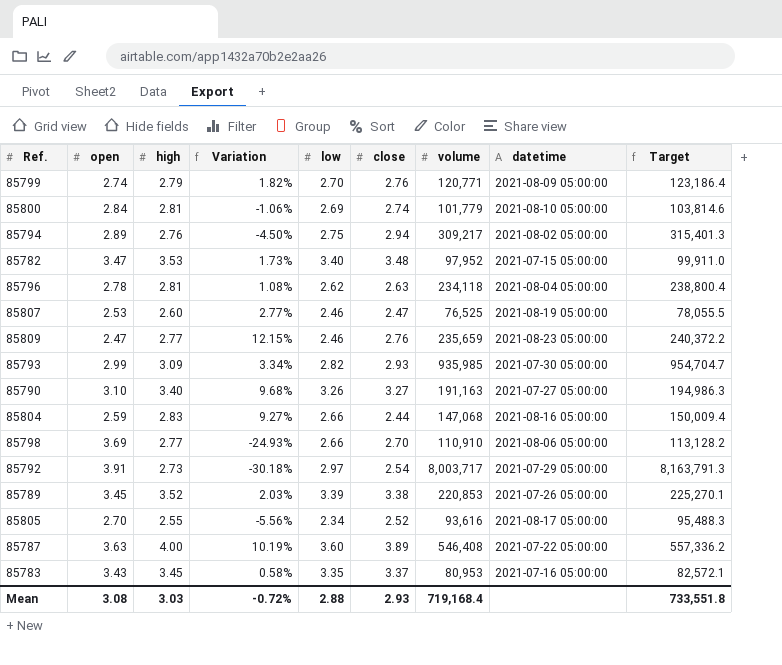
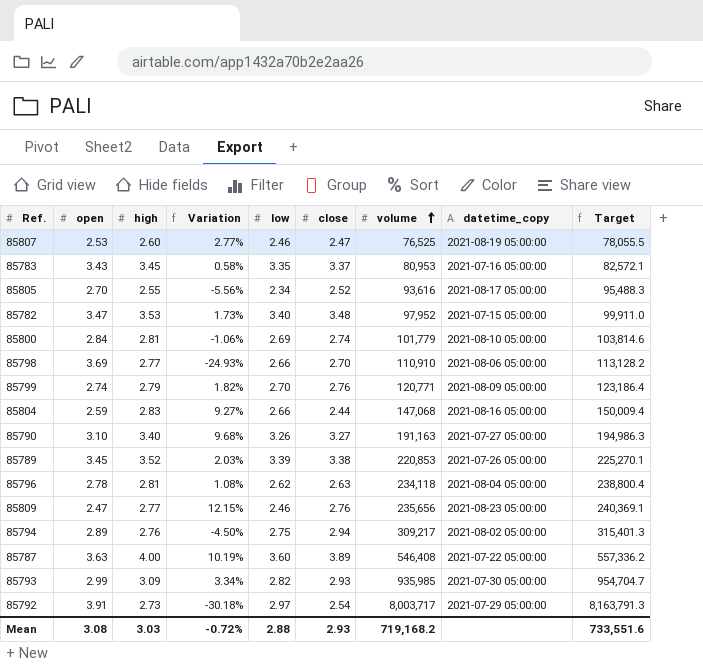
row order: none -> volume ascending
column name: datetime -> datetime_copy
85809 | volume: 235,659 -> 235,656
85809 | Target: 240,372.2 -> 240,369.1
Mean | volume: 719,168.4 -> 719,168.2
Mean | Target: 733,551.8 -> 733,551.6

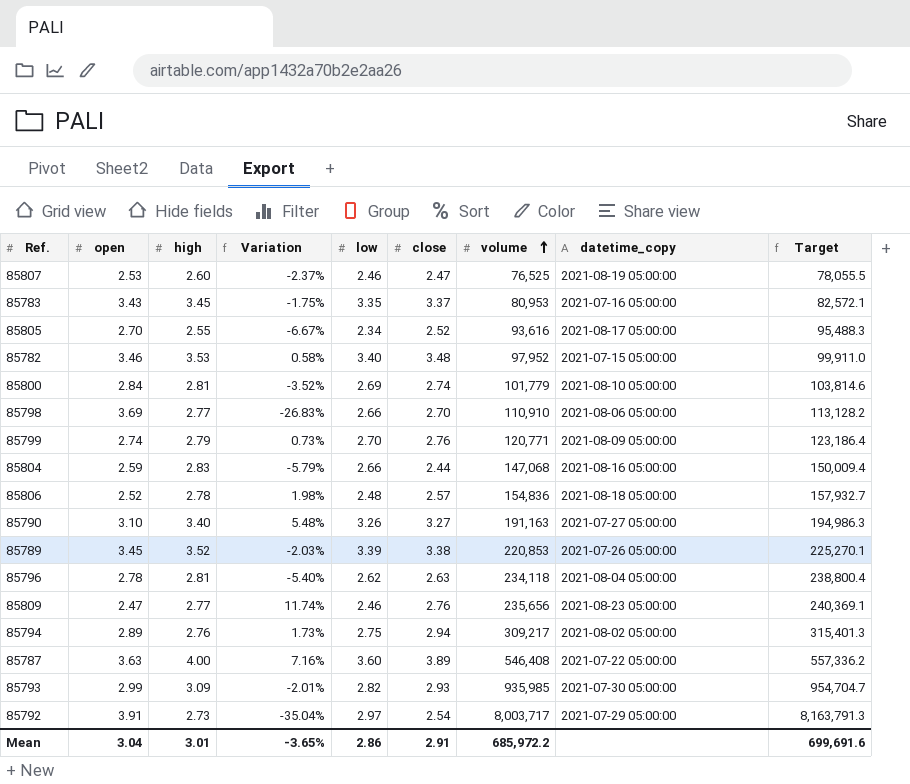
column Variation | formula: ([high] - [open]) / [open] -> ([close] - [open]) / [open]
85782 | open: 3.47 -> 3.46
row 85806: none -> 2.52 | 2.78 | 1.98% | 2.48 | 2.57 | 154,836 | 2021-08-18 05:00:00 | 157,932.7
Mean | open: 3.08 -> 3.04
Mean | high: 3.03 -> 3.01
Mean | Variation: -0.72% -> -3.65%
Mean | low: 2.88 -> 2.86
Mean | close: 2.93 -> 2.91
Mean | volume: 719,168.2 -> 685,972.2
Mean | Target: 733,551.6 -> 699,691.6

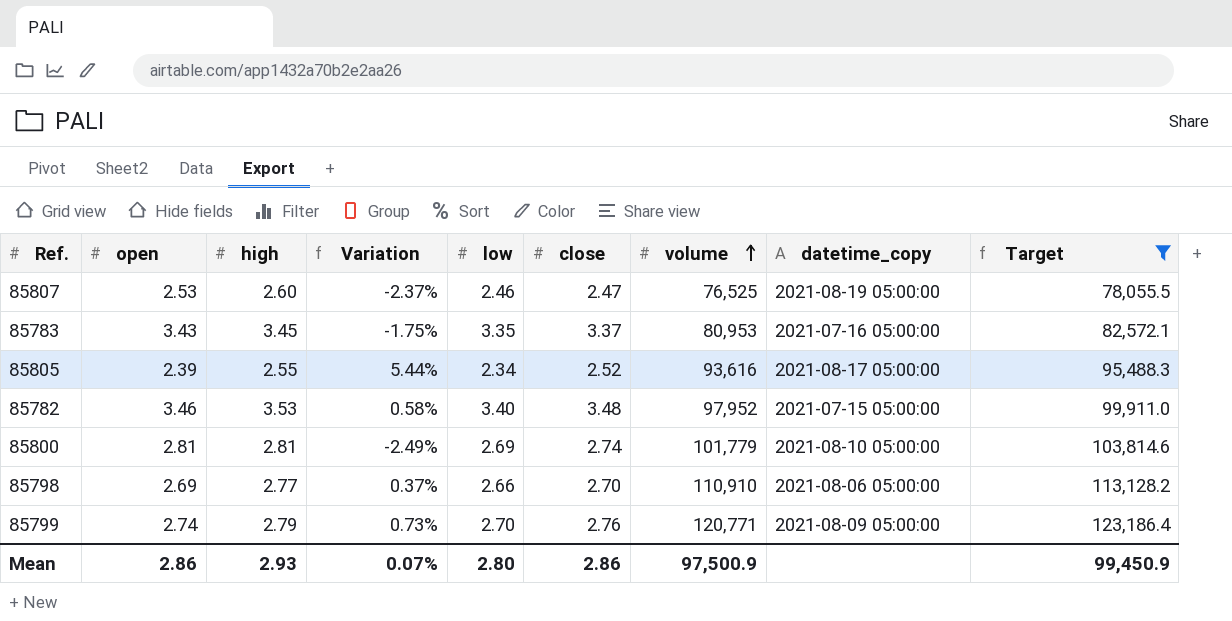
filter: none -> Target <= 123,186.4
85805 | open: 2.70 -> 2.39
85805 | Variation: -6.67% -> 5.44%
85800 | open: 2.84 -> 2.81
85800 | Variation: -3.52% -> -2.49%
85798 | open: 3.69 -> 2.69
85798 | Variation: -26.83% -> 0.37%
Mean | open: 3.04 -> 2.86
Mean | high: 3.01 -> 2.93
Mean | Variation: -3.65% -> 0.07%
Mean | low: 2.86 -> 2.80
Mean | close: 2.91 -> 2.86
Mean | volume: 685,972.2 -> 97,500.9
Mean | Target: 699,691.6 -> 99,450.9

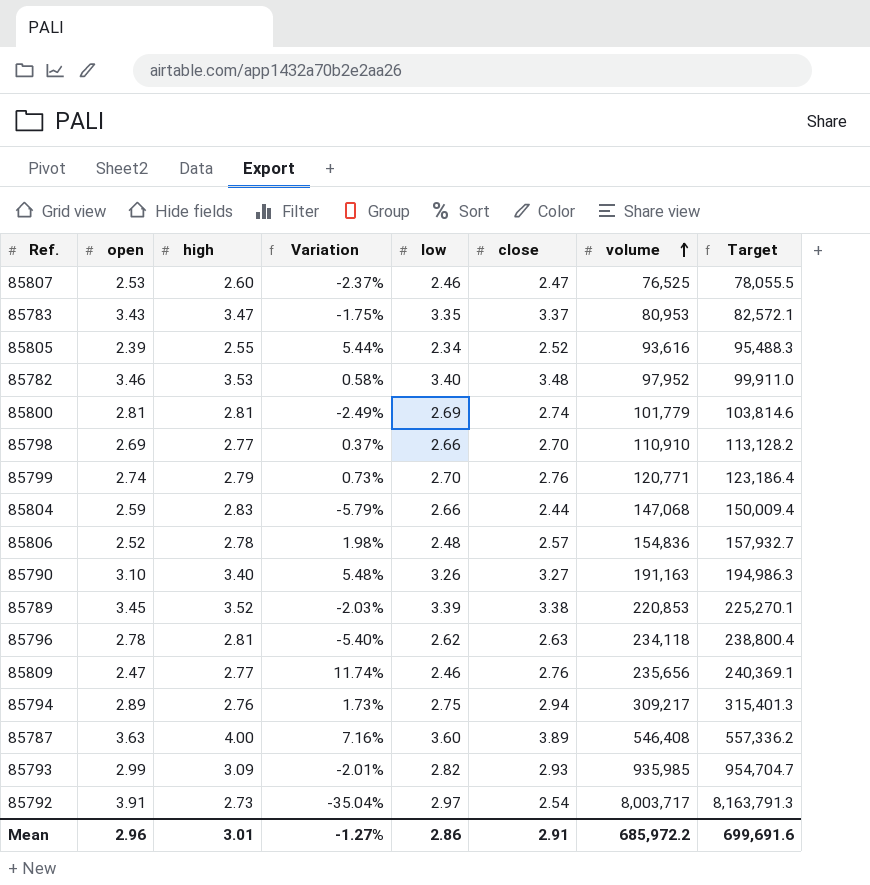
filter: Target <= 123,186.4 -> none
column datetime_copy | position: 8 -> none
85783 | high: 3.45 -> 3.47
Mean | open: 2.86 -> 2.96
Mean | high: 2.93 -> 3.01
Mean | Variation: 0.07% -> -1.27%
Mean | low: 2.80 -> 2.86
Mean | close: 2.86 -> 2.91
Mean | volume: 97,500.9 -> 685,972.2
Mean | Target: 99,450.9 -> 699,691.6

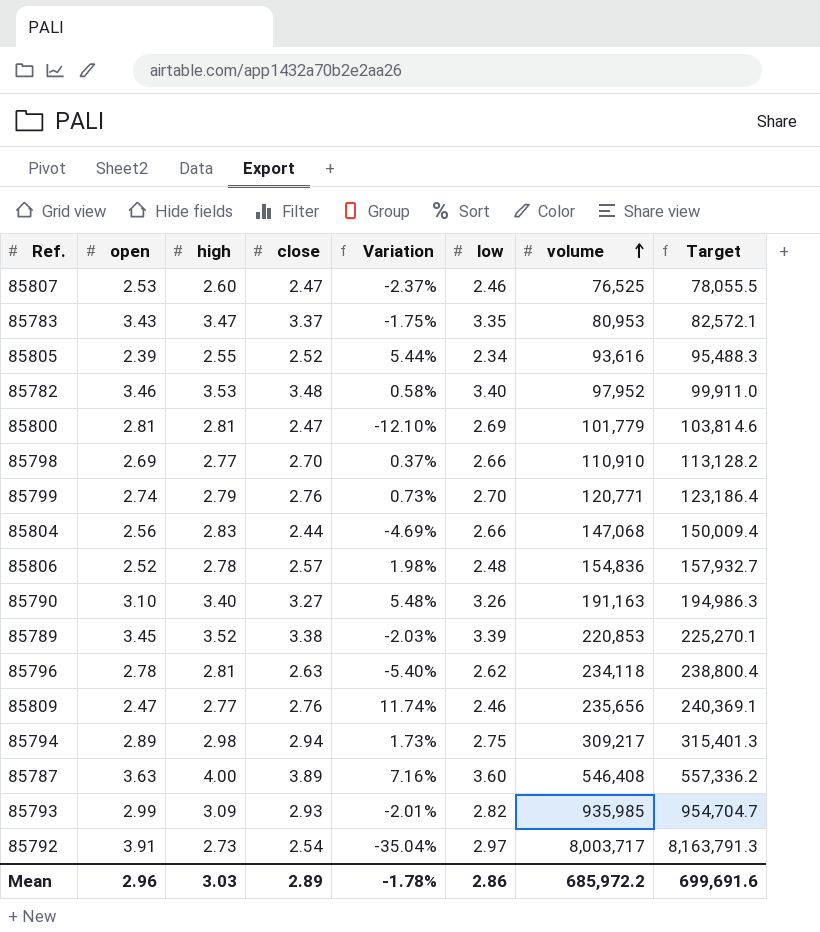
column close | position: 6 -> 4
85800 | close: 2.74 -> 2.47
85800 | Variation: -2.49% -> -12.10%
85804 | open: 2.59 -> 2.56
85804 | Variation: -5.79% -> -4.69%
85794 | high: 2.76 -> 2.98
Mean | high: 3.01 -> 3.03
Mean | close: 2.91 -> 2.89
Mean | Variation: -1.27% -> -1.78%

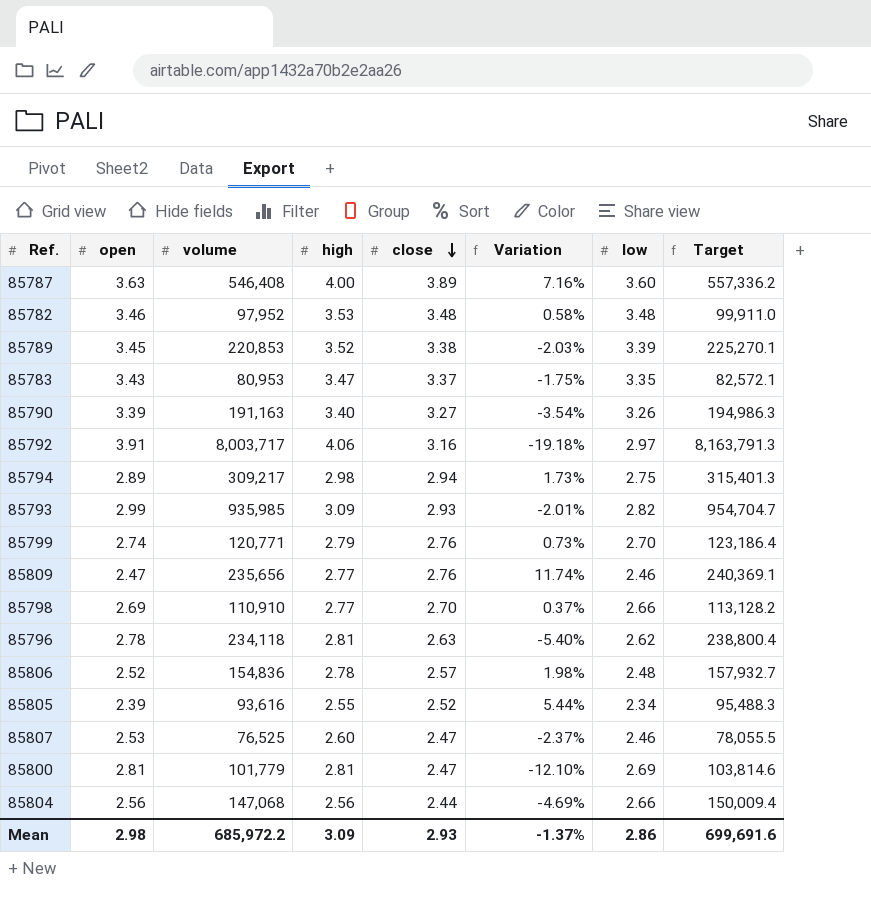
row order: volume ascending -> close descending
column volume | position: 7 -> 3
85782 | low: 3.40 -> 3.48
85790 | open: 3.10 -> 3.39
85790 | Variation: 5.48% -> -3.54%
85792 | high: 2.73 -> 4.06
85792 | close: 2.54 -> 3.16
85792 | Variation: -35.04% -> -19.18%
85804 | high: 2.83 -> 2.56
Mean | open: 2.96 -> 2.98
Mean | high: 3.03 -> 3.09
Mean | close: 2.89 -> 2.93
Mean | Variation: -1.78% -> -1.37%

